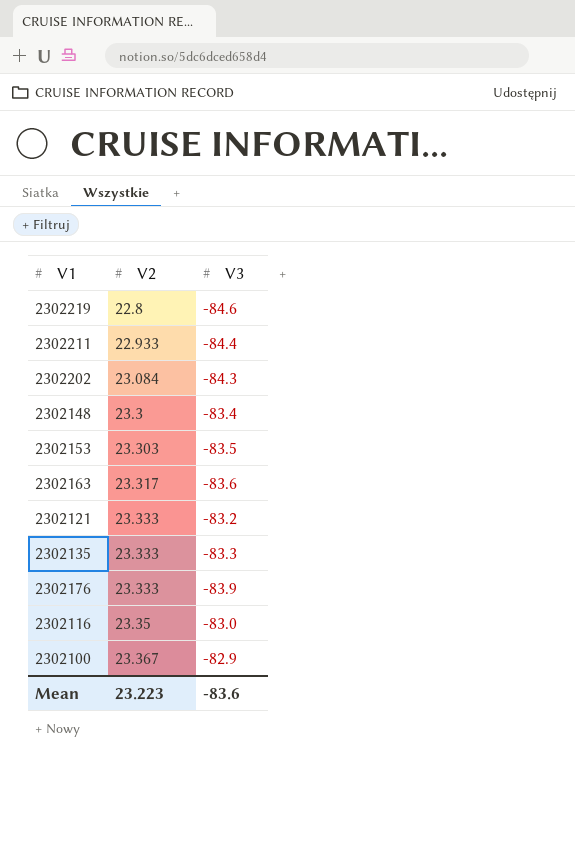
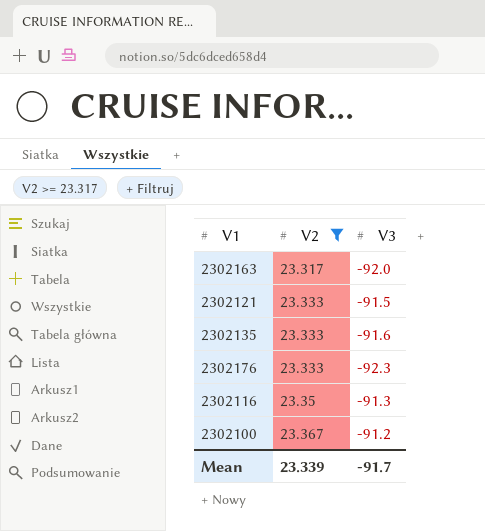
filter: none -> V2 >= 23.317
2302163 | V3: -83.6 -> -92.0
2302121 | V3: -83.2 -> -91.5
2302135 | V3: -83.3 -> -91.6
2302176 | V3: -83.9 -> -92.3
2302116 | V3: -83.0 -> -91.3
2302100 | V3: -82.9 -> -91.2
Mean | V2: 23.223 -> 23.339
Mean | V3: -83.6 -> -91.7

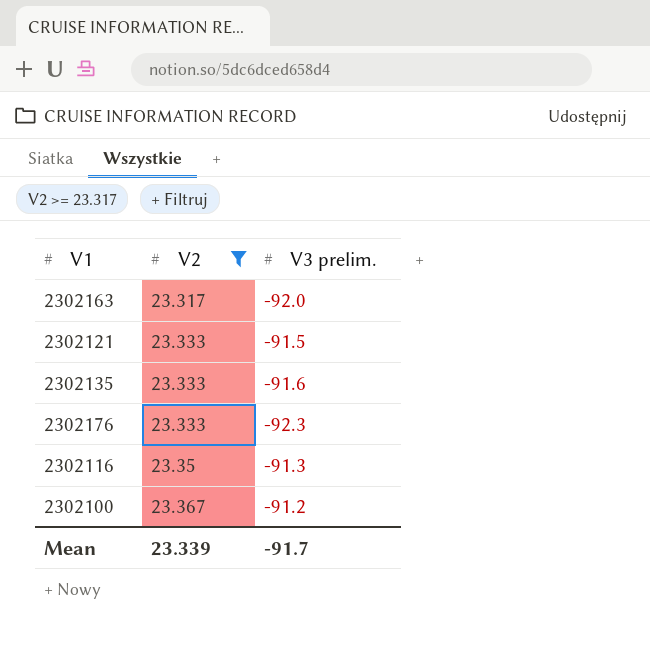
column name: V3 -> V3 prelim.

